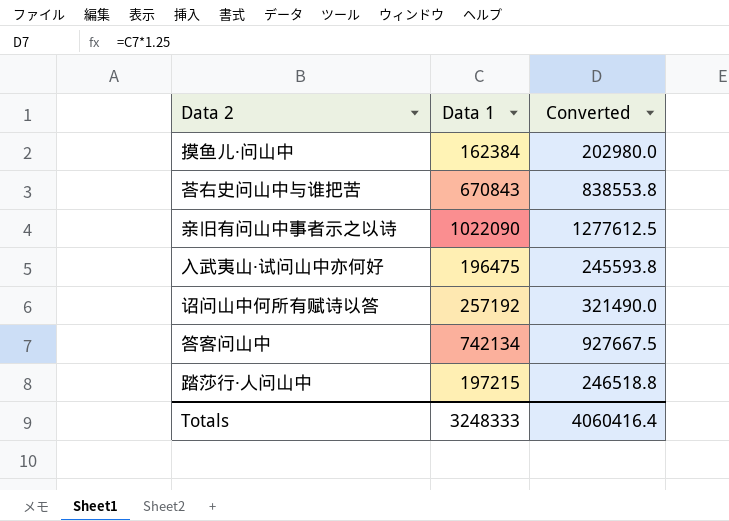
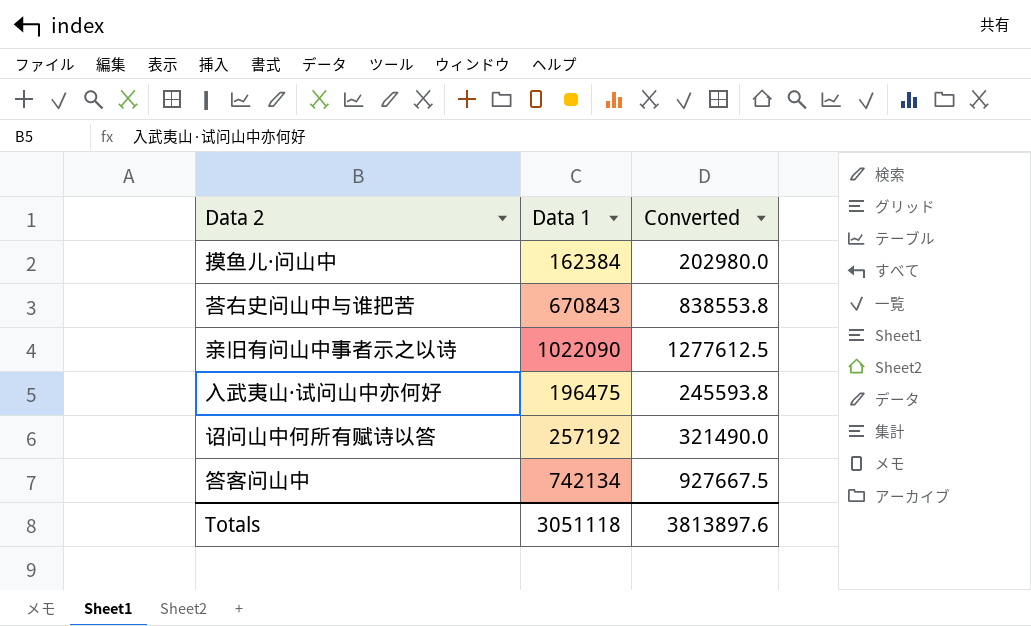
row 踏莎行·人问山中: 197215 | 246518.8 -> none
Totals | Data 1: 3248333 -> 3051118
Totals | Converted: 4060416.4 -> 3813897.6

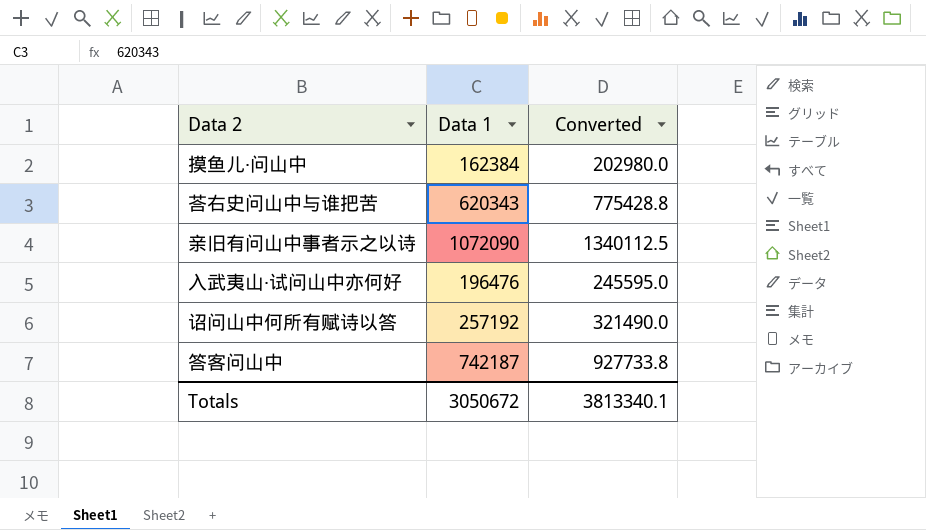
荅右史问山中与谁把苦 | Data 1: 670843 -> 620343
荅右史问山中与谁把苦 | Converted: 838553.8 -> 775428.8
亲旧有问山中事者示之以诗 | Data 1: 1022090 -> 1072090
亲旧有问山中事者示之以诗 | Converted: 1277612.5 -> 1340112.5
入武夷山·试问山中亦何好 | Data 1: 196475 -> 196476
入武夷山·试问山中亦何好 | Converted: 245593.8 -> 245595.0
答客问山中 | Data 1: 742134 -> 742187
答客问山中 | Converted: 927667.5 -> 927733.8
Totals | Data 1: 3051118 -> 3050672
Totals | Converted: 3813897.6 -> 3813340.1

